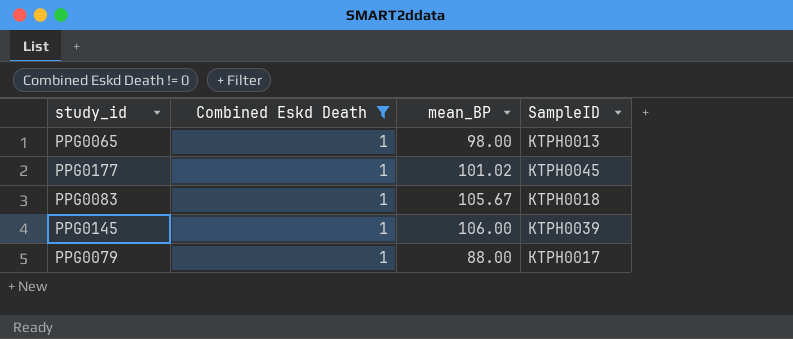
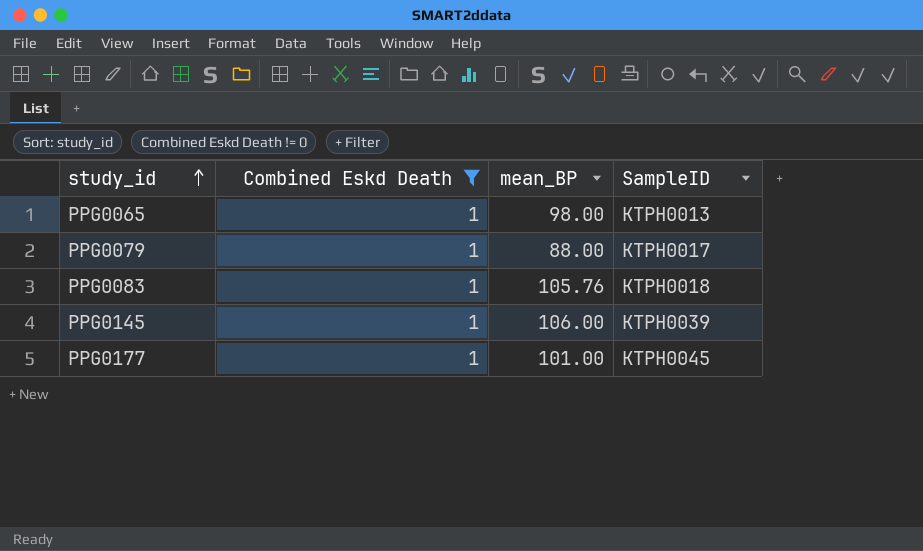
row order: none -> study_id ascending
PPG0083 | mean_BP: 105.67 -> 105.76
PPG0177 | mean_BP: 101.02 -> 101.00

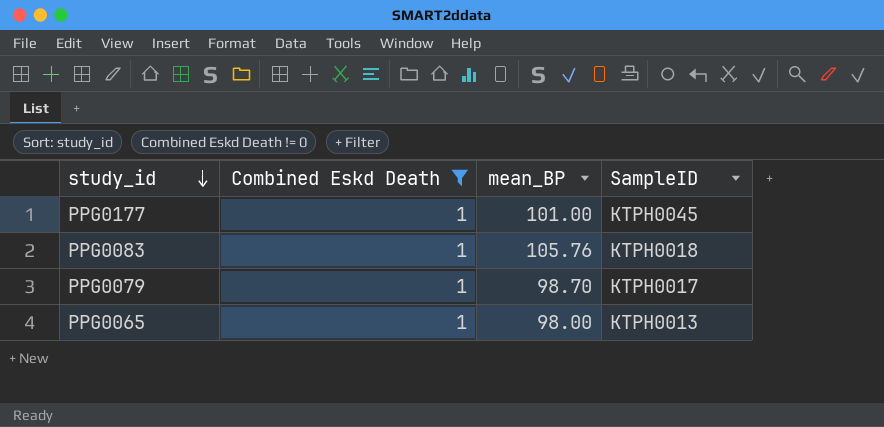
row order: study_id ascending -> study_id descending
row PPG0145: 1 | 106.00 | KTPH0039 -> none
PPG0079 | mean_BP: 88.00 -> 98.70

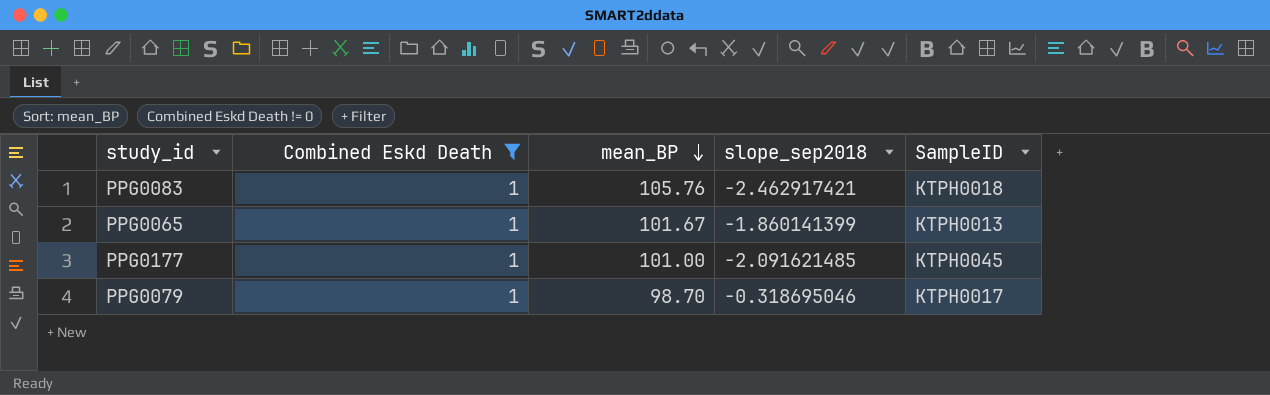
row order: study_id descending -> mean_BP descending
column slope_sep2018 | position: none -> 4
PPG0065 | mean_BP: 98.00 -> 101.67

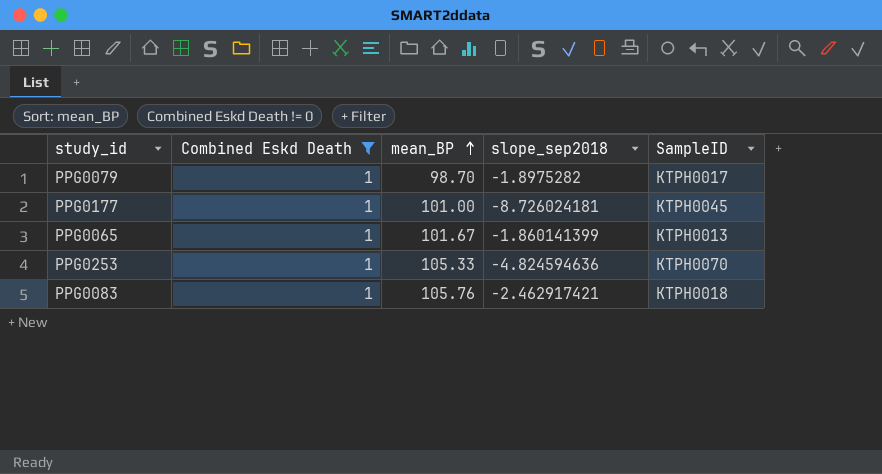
row order: mean_BP descending -> mean_BP ascending
PPG0079 | slope_sep2018: -0.318695046 -> -1.8975282
PPG0177 | slope_sep2018: -2.091621485 -> -8.726024181
row PPG0253: none -> 1 | 105.33 | -4.824594636 | KTPH0070

